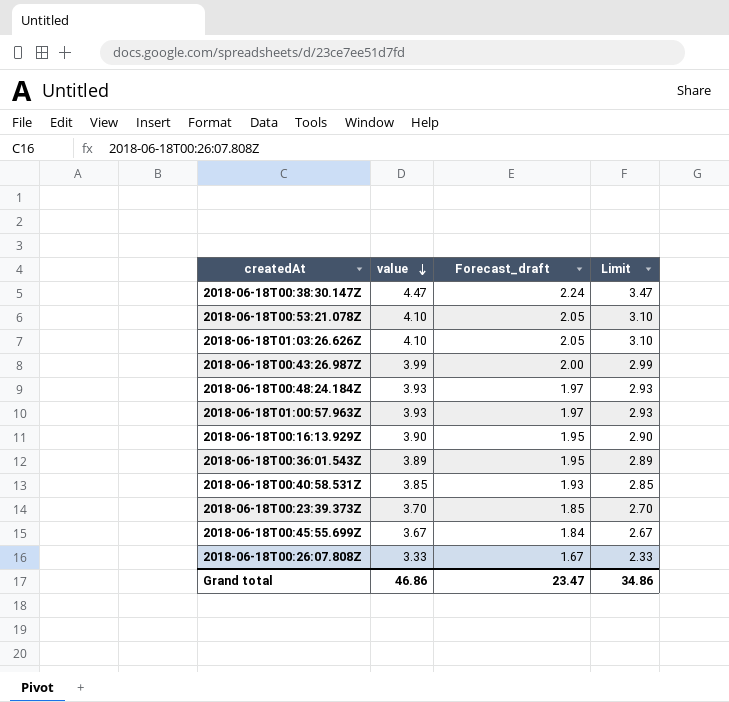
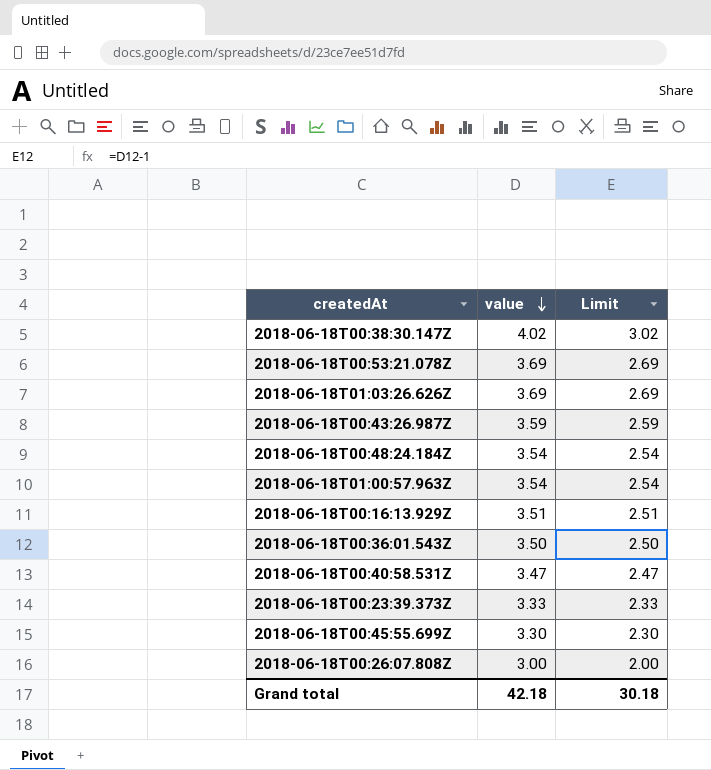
column Forecast_draft | formula: [value] * 0.5 -> none
2018-06-18T00:38:30.147Z | value: 4.47 -> 4.02
2018-06-18T00:38:30.147Z | Limit: 3.47 -> 3.02
2018-06-18T00:53:21.078Z | value: 4.10 -> 3.69
2018-06-18T00:53:21.078Z | Limit: 3.10 -> 2.69
2018-06-18T01:03:26.626Z | value: 4.10 -> 3.69
2018-06-18T01:03:26.626Z | Limit: 3.10 -> 2.69
2018-06-18T00:43:26.987Z | value: 3.99 -> 3.59
2018-06-18T00:43:26.987Z | Limit: 2.99 -> 2.59
2018-06-18T00:48:24.184Z | value: 3.93 -> 3.54
2018-06-18T00:48:24.184Z | Limit: 2.93 -> 2.54
2018-06-18T01:00:57.963Z | value: 3.93 -> 3.54
2018-06-18T01:00:57.963Z | Limit: 2.93 -> 2.54
2018-06-18T00:16:13.929Z | value: 3.90 -> 3.51
2018-06-18T00:16:13.929Z | Limit: 2.90 -> 2.51
2018-06-18T00:36:01.543Z | value: 3.89 -> 3.50
2018-06-18T00:36:01.543Z | Limit: 2.89 -> 2.50
2018-06-18T00:40:58.531Z | value: 3.85 -> 3.47
2018-06-18T00:40:58.531Z | Limit: 2.85 -> 2.47
2018-06-18T00:23:39.373Z | value: 3.70 -> 3.33
2018-06-18T00:23:39.373Z | Limit: 2.70 -> 2.33
2018-06-18T00:45:55.699Z | value: 3.67 -> 3.30
2018-06-18T00:45:55.699Z | Limit: 2.67 -> 2.30
2018-06-18T00:26:07.808Z | value: 3.33 -> 3.00
2018-06-18T00:26:07.808Z | Limit: 2.33 -> 2.00
Grand total | value: 46.86 -> 42.18
Grand total | Limit: 34.86 -> 30.18

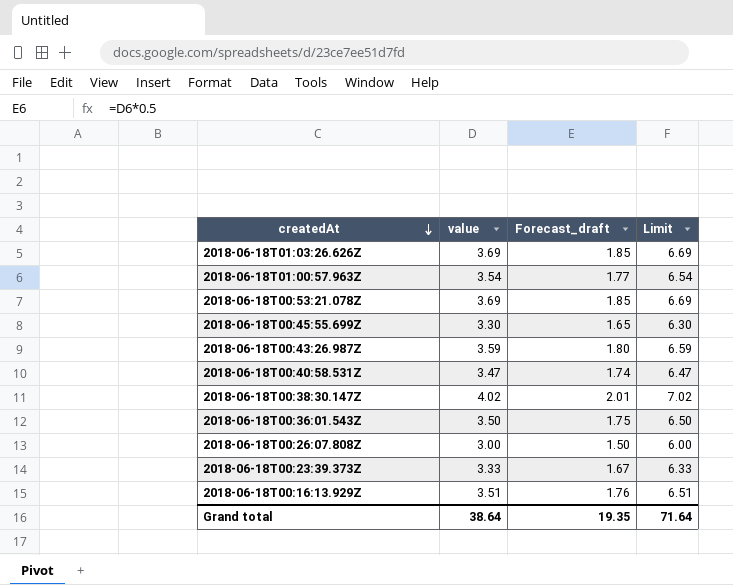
row order: value descending -> createdAt descending
column Forecast_draft | formula: none -> [value] * 0.5
column Limit | formula: [value] - 1 -> [value] + 3
row 2018-06-18T00:48:24.184Z: 3.54 | 2.54 -> none
Grand total | value: 42.18 -> 38.64
Grand total | Limit: 30.18 -> 71.64

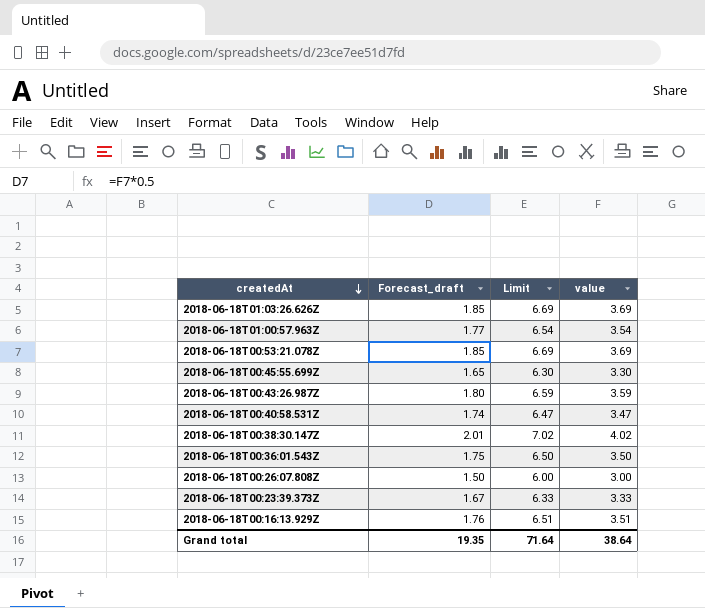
column value | position: 2 -> 4

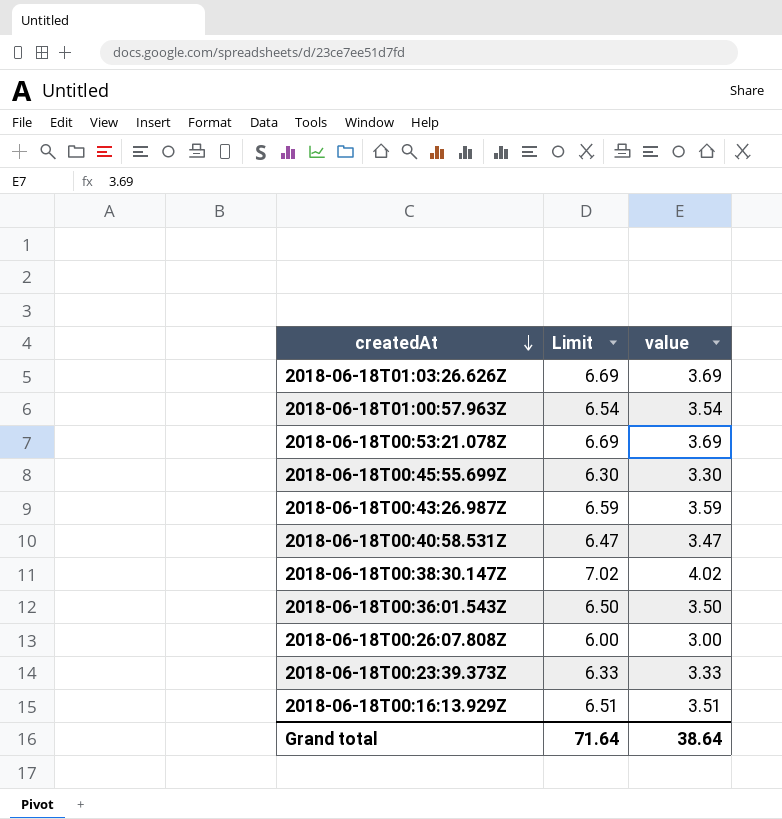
column Forecast_draft | formula: [value] * 0.5 -> none

